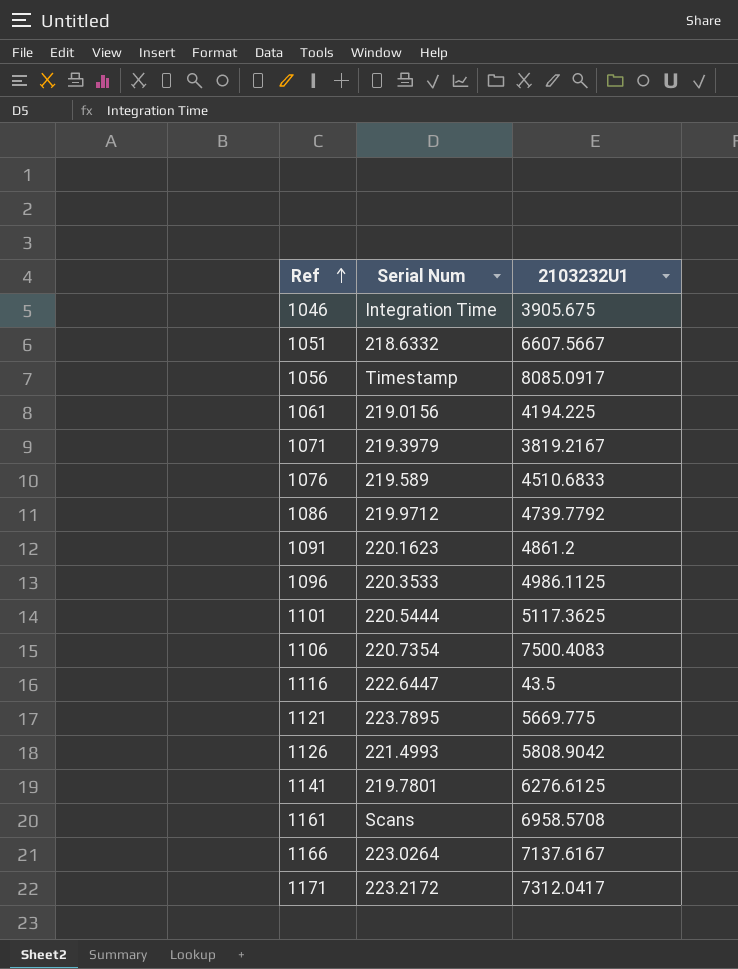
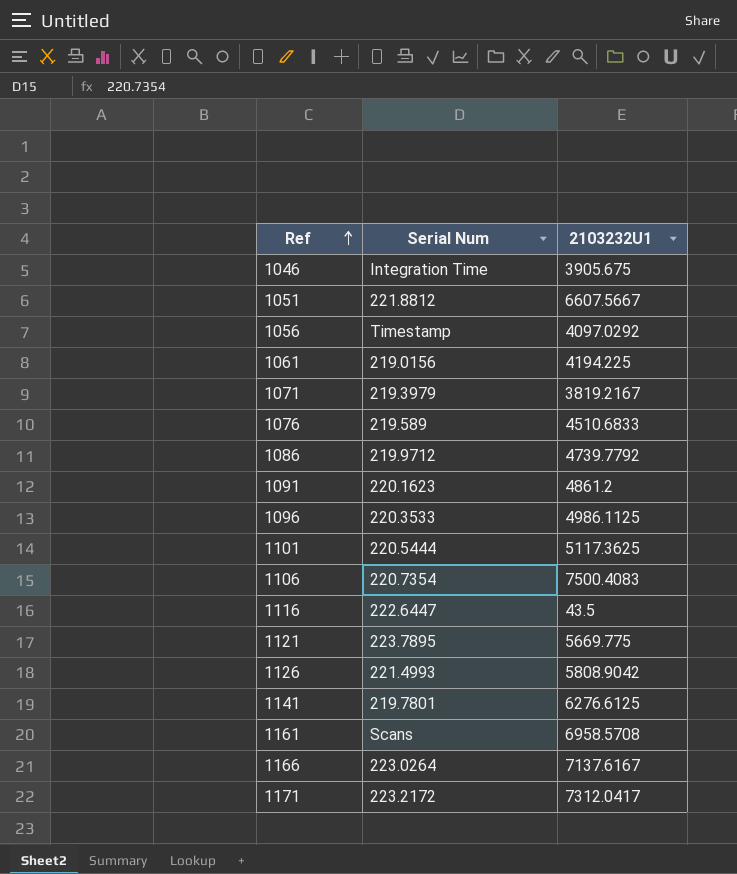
1051 | Serial Num: 218.6332 -> 221.8812
1056 | 2103232U1: 8085.0917 -> 4097.0292

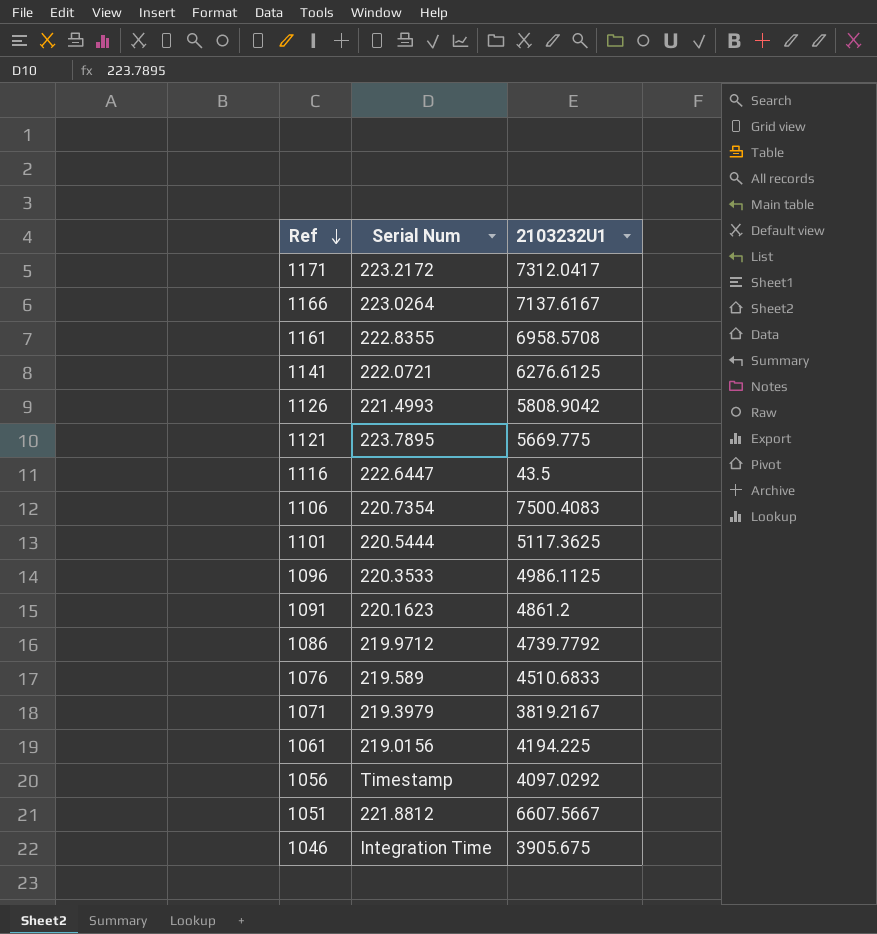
row order: Ref ascending -> Ref descending
1161 | Serial Num: Scans -> 222.8355
1141 | Serial Num: 219.7801 -> 222.0721

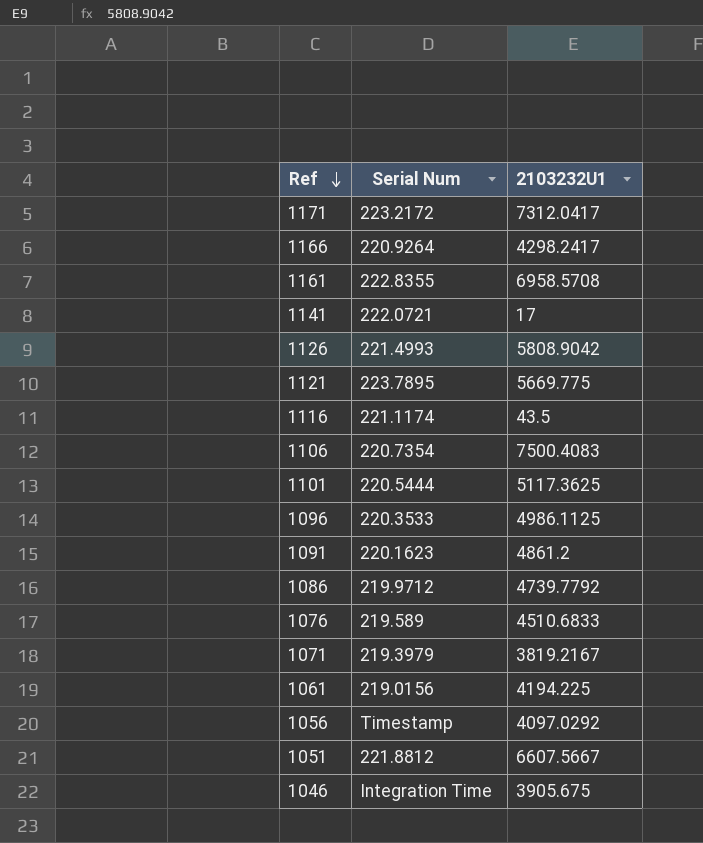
1166 | Serial Num: 223.0264 -> 220.9264
1166 | 2103232U1: 7137.6167 -> 4298.2417
1141 | 2103232U1: 6276.6125 -> 17
1116 | Serial Num: 222.6447 -> 221.1174

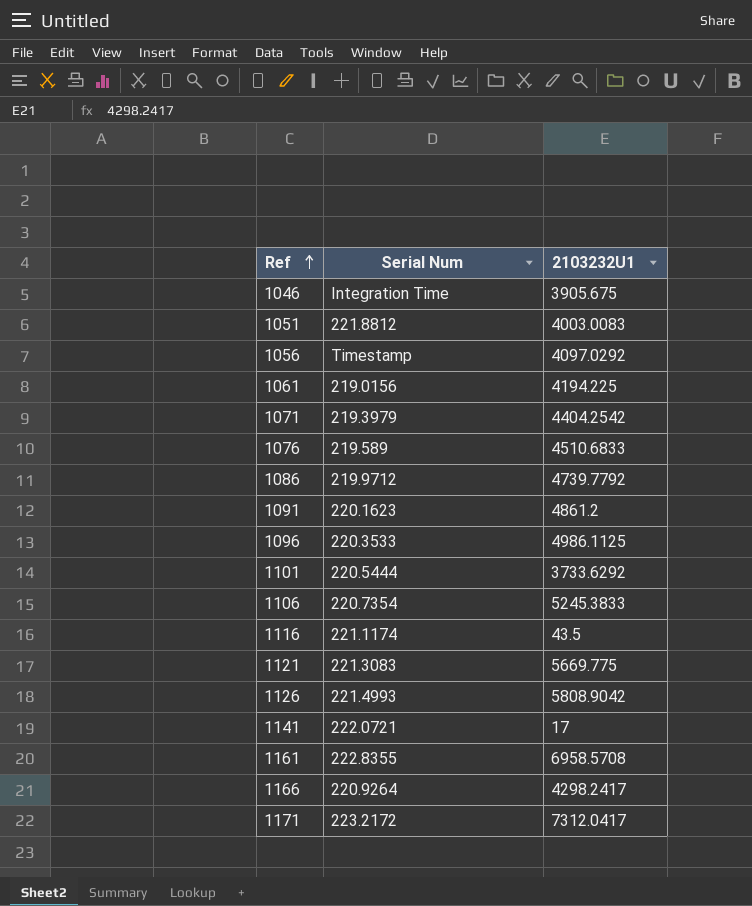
row order: Ref descending -> Ref ascending
1051 | 2103232U1: 6607.5667 -> 4003.0083
1071 | 2103232U1: 3819.2167 -> 4404.2542
1101 | 2103232U1: 5117.3625 -> 3733.6292
1106 | 2103232U1: 7500.4083 -> 5245.3833
1121 | Serial Num: 223.7895 -> 221.3083

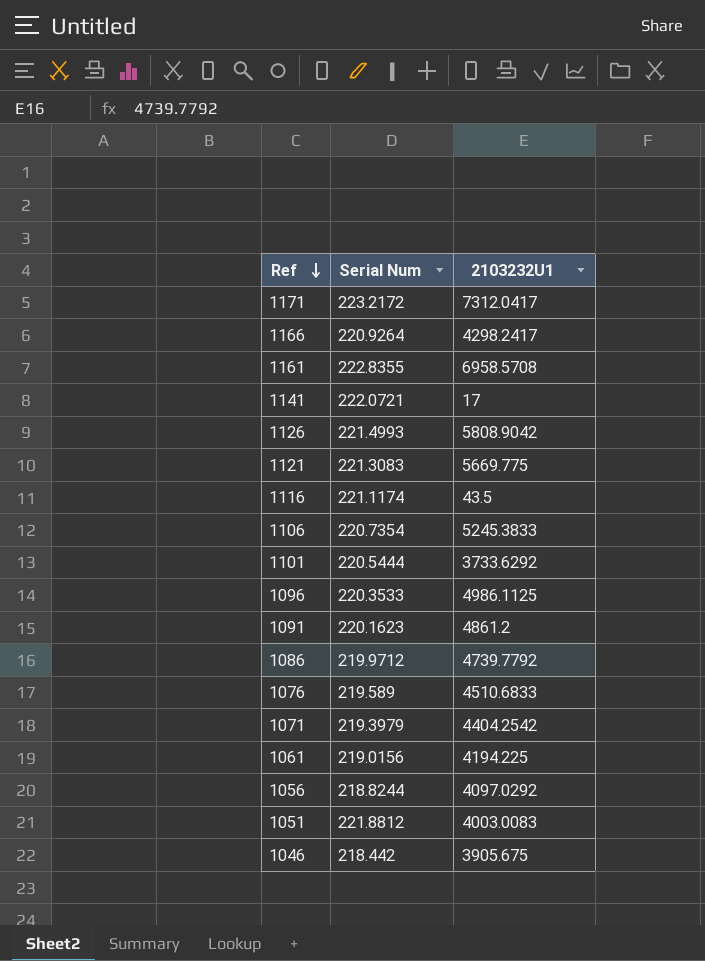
row order: Ref ascending -> Ref descending
1056 | Serial Num: Timestamp -> 218.8244
1046 | Serial Num: Integration Time -> 218.442

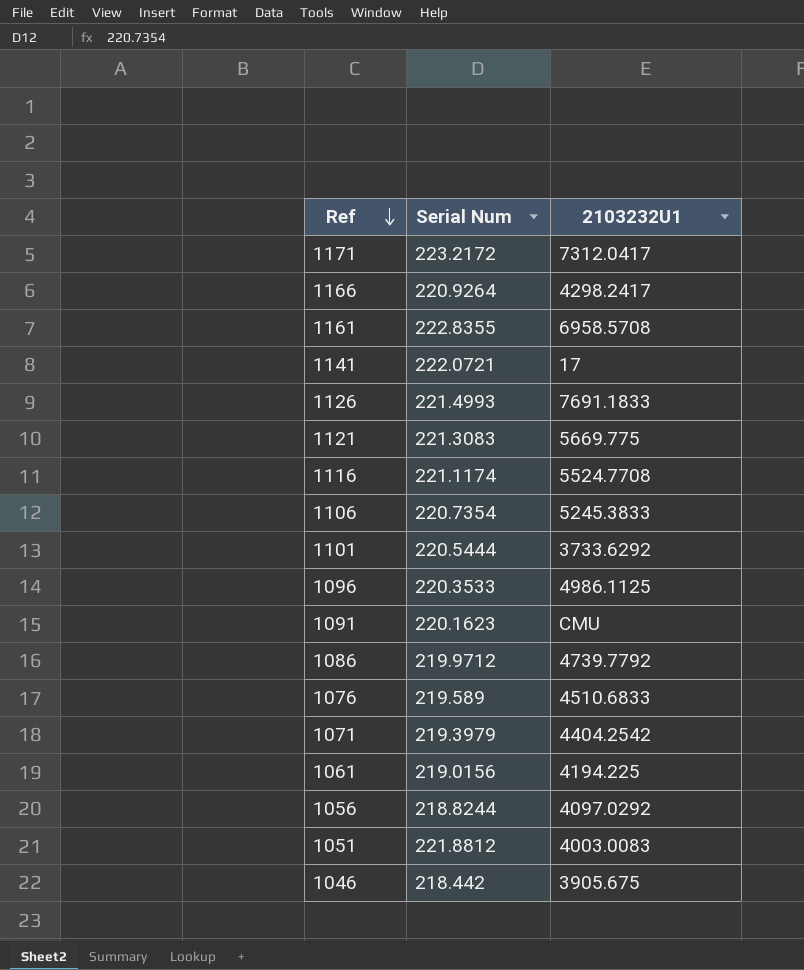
1126 | 2103232U1: 5808.9042 -> 7691.1833
1116 | 2103232U1: 43.5 -> 5524.7708
1091 | 2103232U1: 4861.2 -> CMU

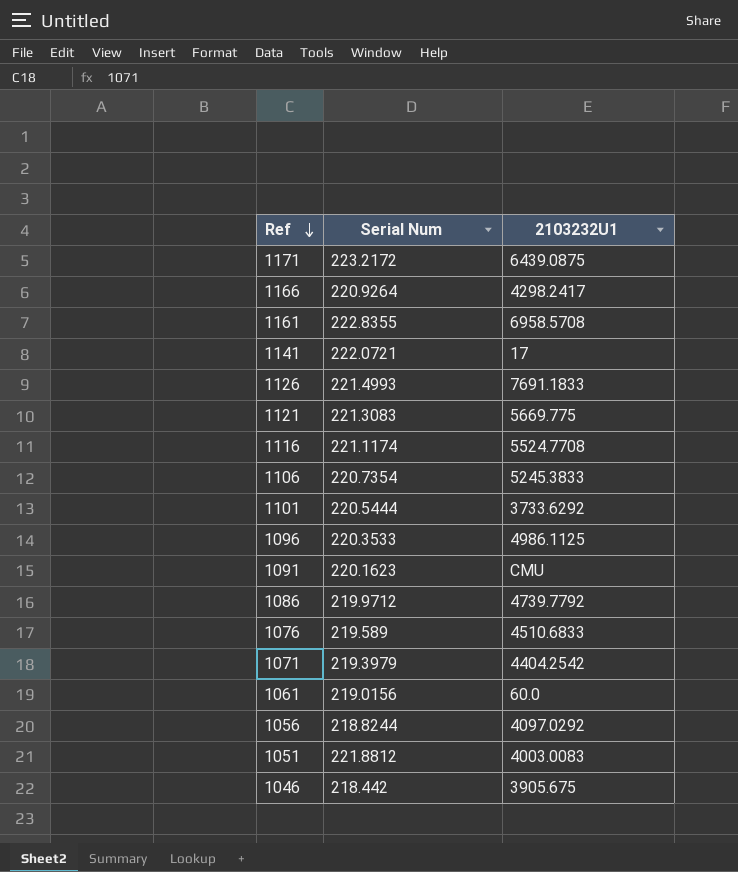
1171 | 2103232U1: 7312.0417 -> 6439.0875
1061 | 2103232U1: 4194.225 -> 60.0

